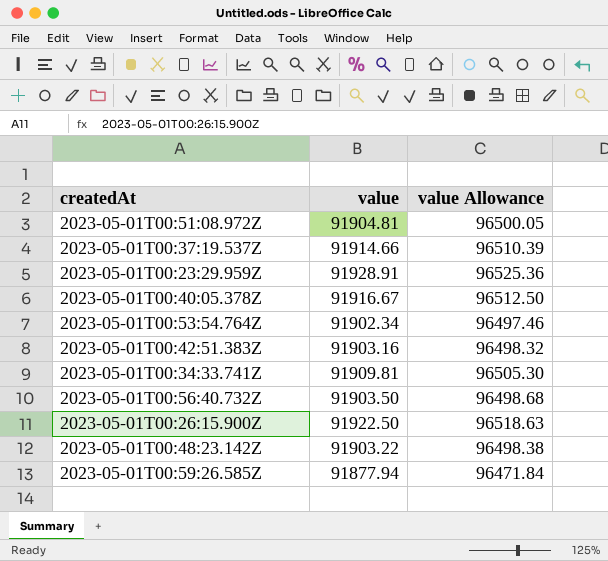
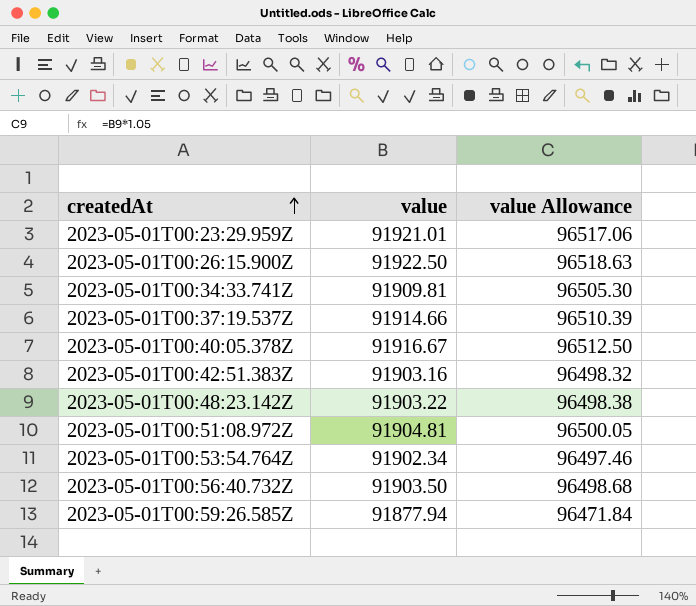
row order: none -> createdAt ascending
2023-05-01T00:23:29.959Z | value: 91928.91 -> 91921.01
2023-05-01T00:23:29.959Z | value Allowance: 96525.36 -> 96517.06

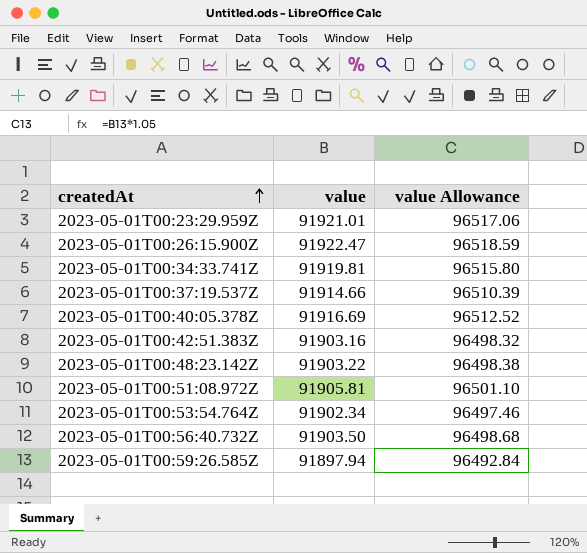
2023-05-01T00:26:15.900Z | value: 91922.50 -> 91922.47
2023-05-01T00:26:15.900Z | value Allowance: 96518.63 -> 96518.59
2023-05-01T00:34:33.741Z | value: 91909.81 -> 91919.81
2023-05-01T00:34:33.741Z | value Allowance: 96505.30 -> 96515.80
2023-05-01T00:40:05.378Z | value: 91916.67 -> 91916.69
2023-05-01T00:40:05.378Z | value Allowance: 96512.50 -> 96512.52
2023-05-01T00:51:08.972Z | value: 91904.81 -> 91905.81
2023-05-01T00:51:08.972Z | value Allowance: 96500.05 -> 96501.10
2023-05-01T00:59:26.585Z | value: 91877.94 -> 91897.94
2023-05-01T00:59:26.585Z | value Allowance: 96471.84 -> 96492.84

